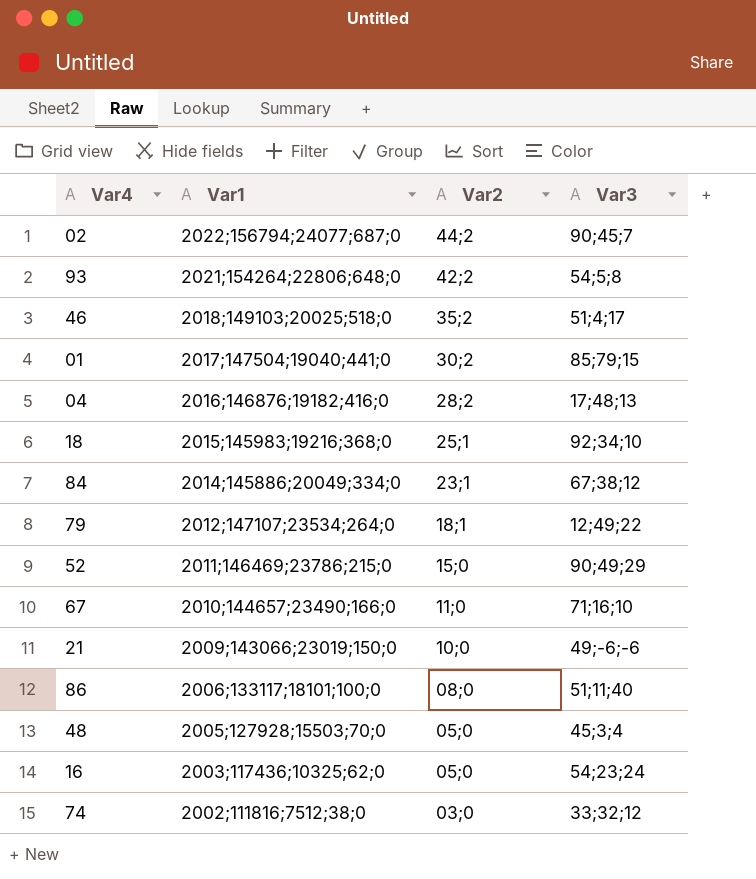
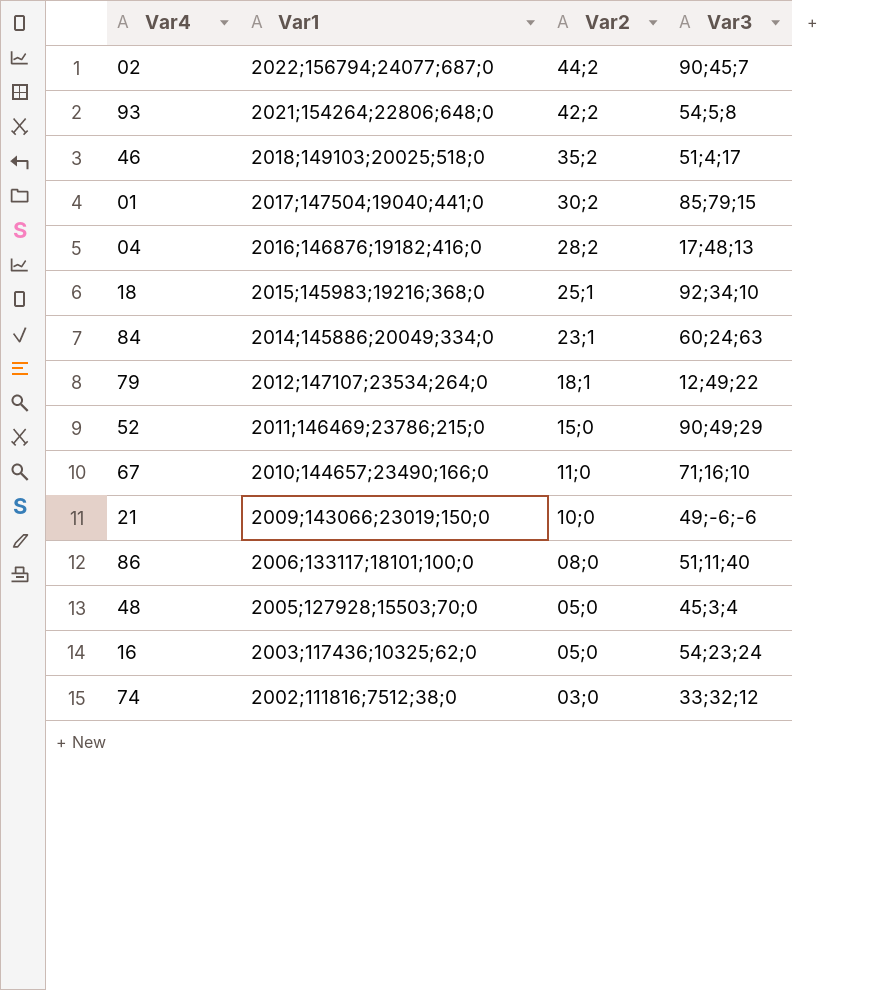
84 | Var3: 67;38;12 -> 60;24;63

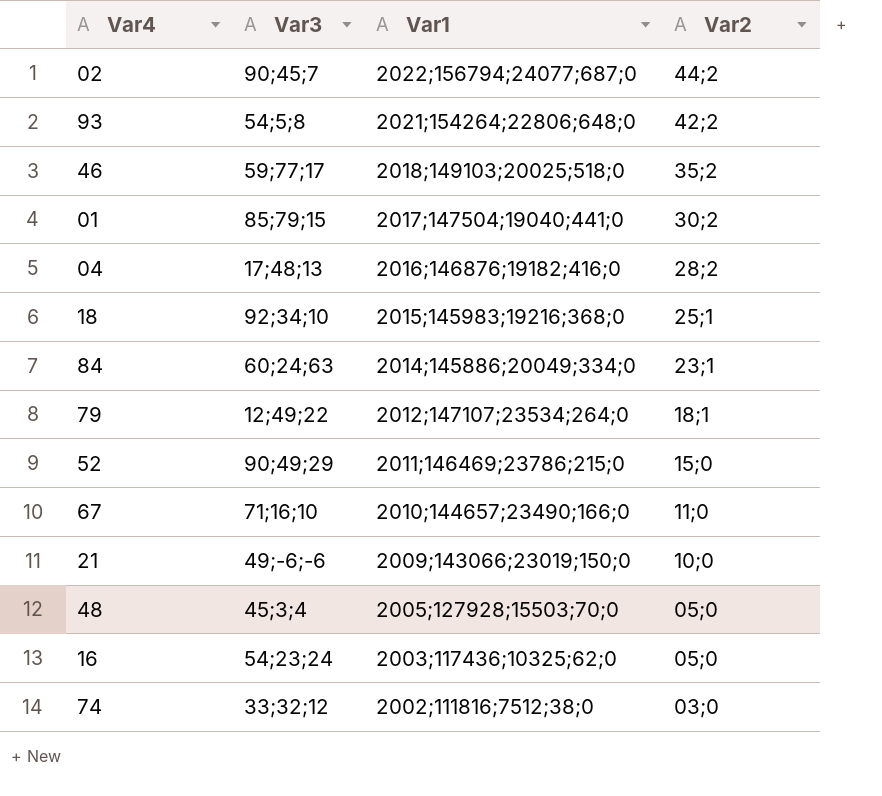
column Var3 | position: 4 -> 2
row 86: 2006;133117;18101;100;0 | 08;0 | 51;11;40 -> none
46 | Var3: 51;4;17 -> 59;77;17

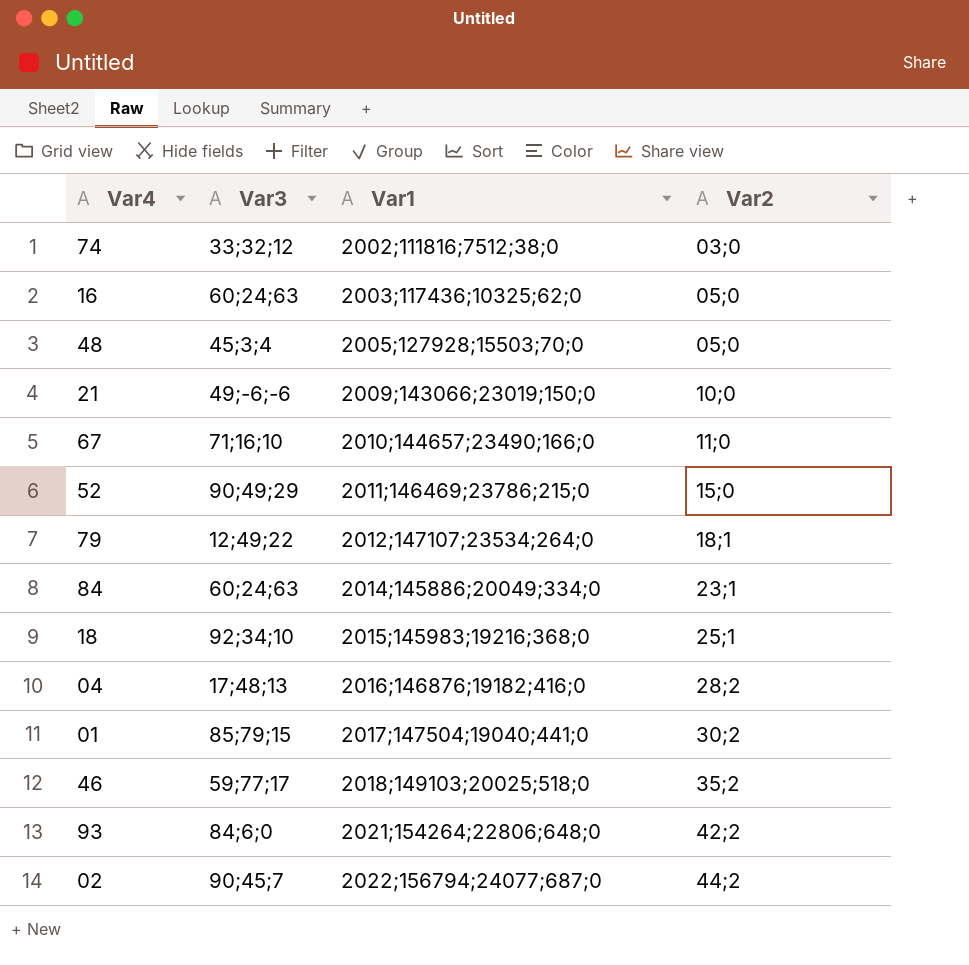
row order: Var1 descending -> Var1 ascending
16 | Var3: 54;23;24 -> 60;24;63
93 | Var3: 54;5;8 -> 84;6;0

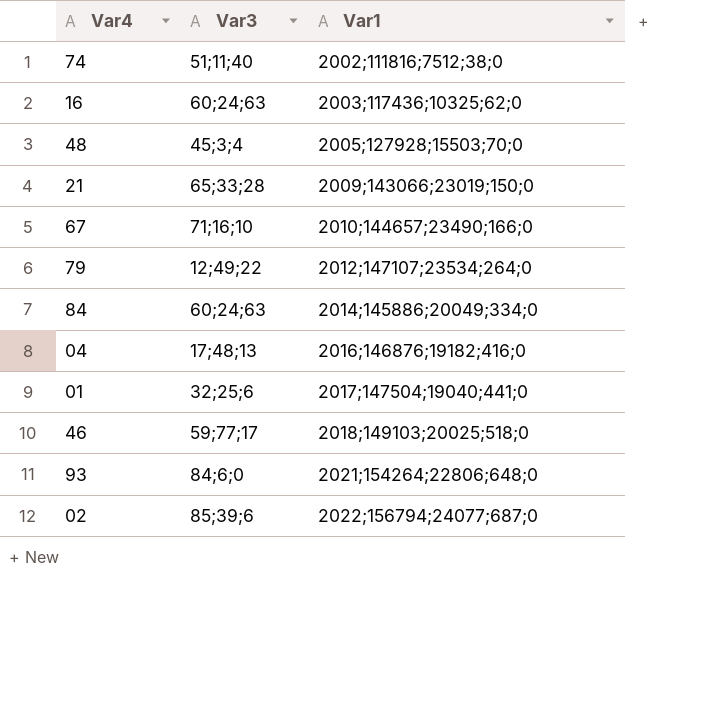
column Var2 | position: 4 -> none
row 52: 90;49;29 | 2011;146469;23786;215;0 | 15;0 -> none
row 18: 92;34;10 | 2015;145983;19216;368;0 | 25;1 -> none
74 | Var3: 33;32;12 -> 51;11;40
21 | Var3: 49;-6;-6 -> 65;33;28
01 | Var3: 85;79;15 -> 32;25;6
02 | Var3: 90;45;7 -> 85;39;6

